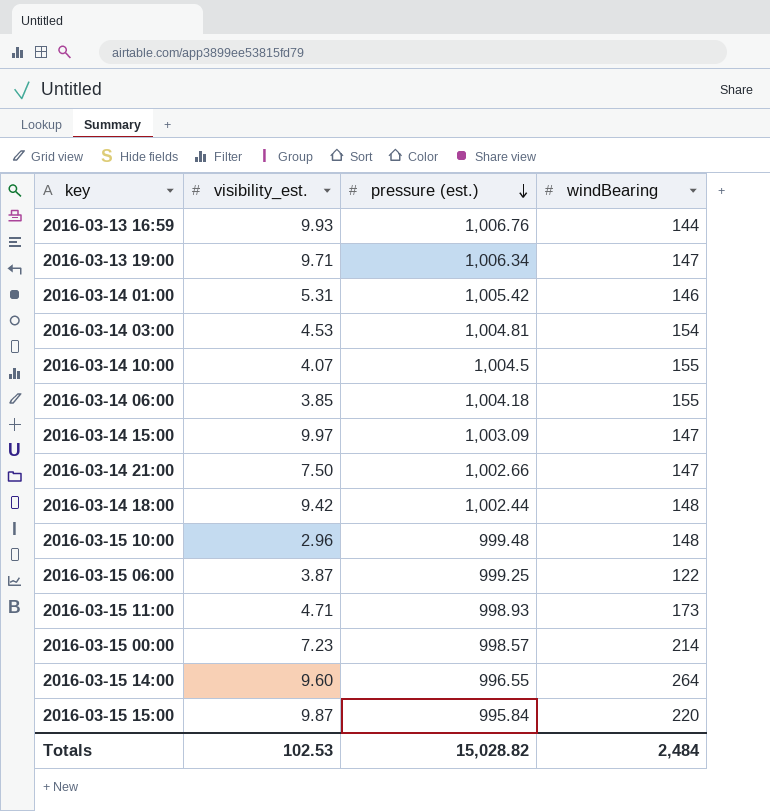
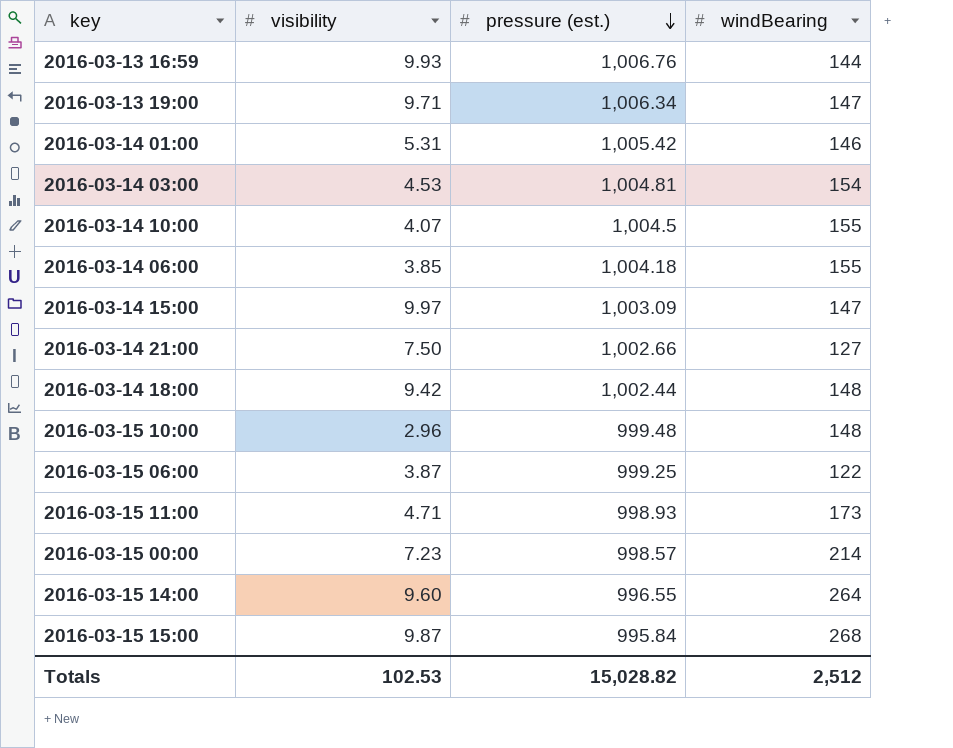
column name: visibility_est. -> visibility
2016-03-14 21:00 | windBearing: 147 -> 127
2016-03-15 15:00 | windBearing: 220 -> 268
Totals | windBearing: 2,484 -> 2,512

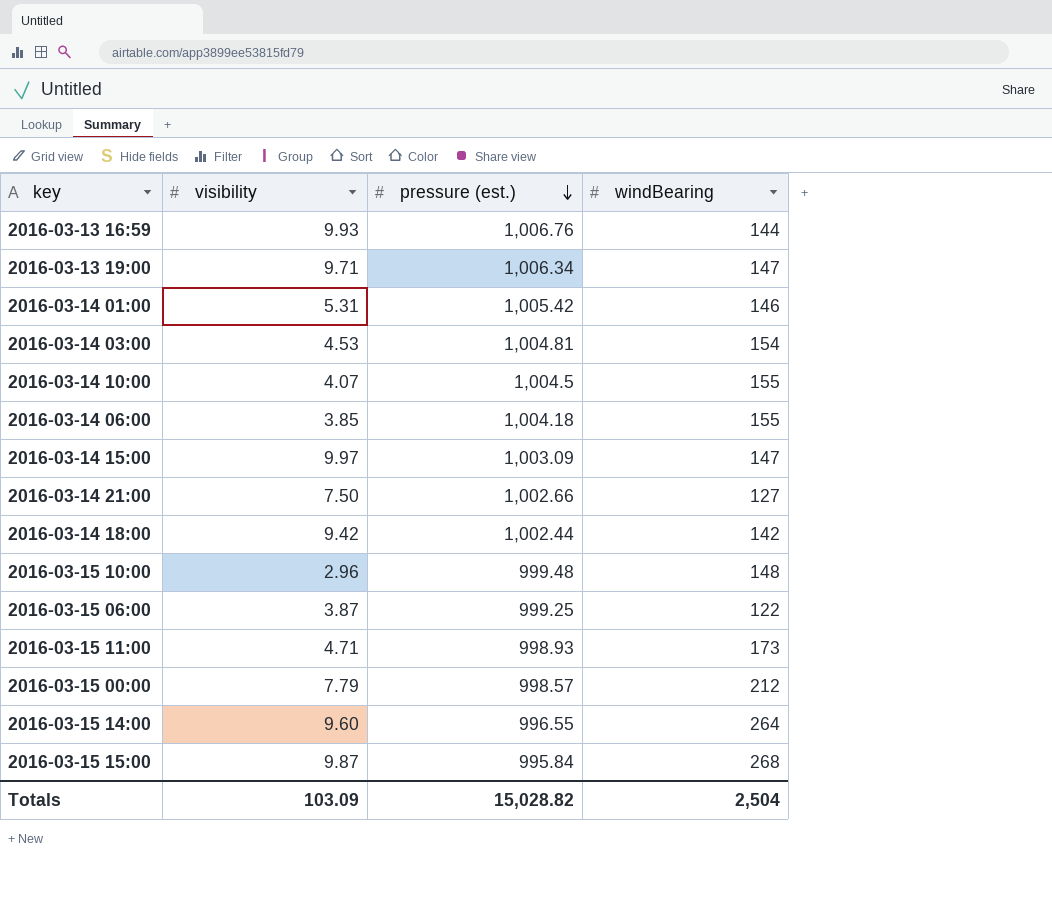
2016-03-14 18:00 | windBearing: 148 -> 142
2016-03-15 00:00 | visibility: 7.23 -> 7.79
2016-03-15 00:00 | windBearing: 214 -> 212
Totals | visibility: 102.53 -> 103.09
Totals | windBearing: 2,512 -> 2,504

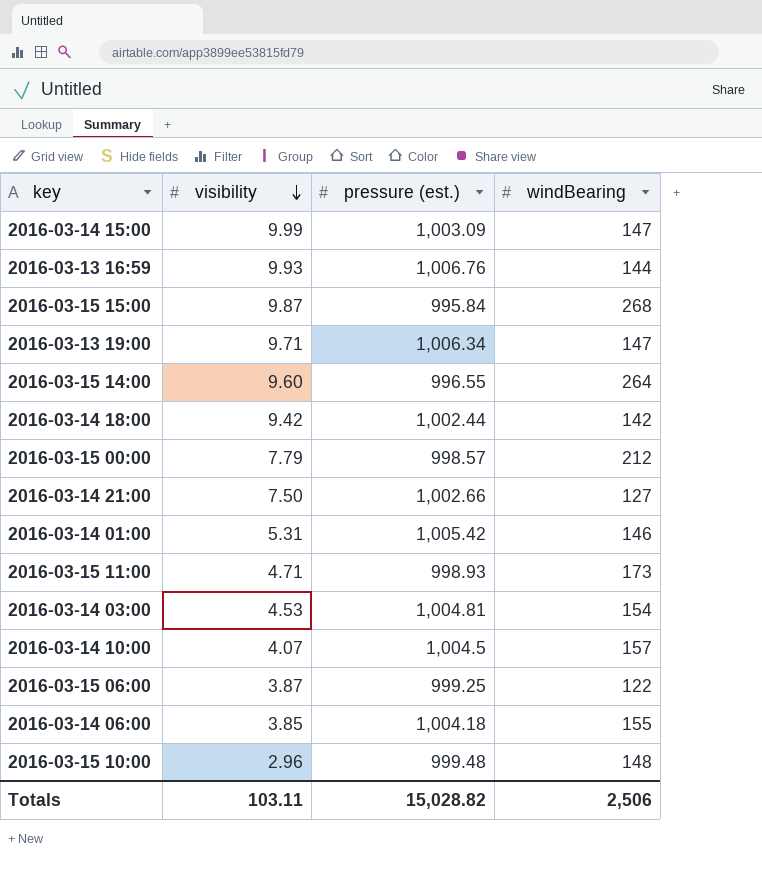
row order: pressure (est.) descending -> visibility descending
2016-03-14 15:00 | visibility: 9.97 -> 9.99
2016-03-14 10:00 | windBearing: 155 -> 157
Totals | visibility: 103.09 -> 103.11
Totals | windBearing: 2,504 -> 2,506

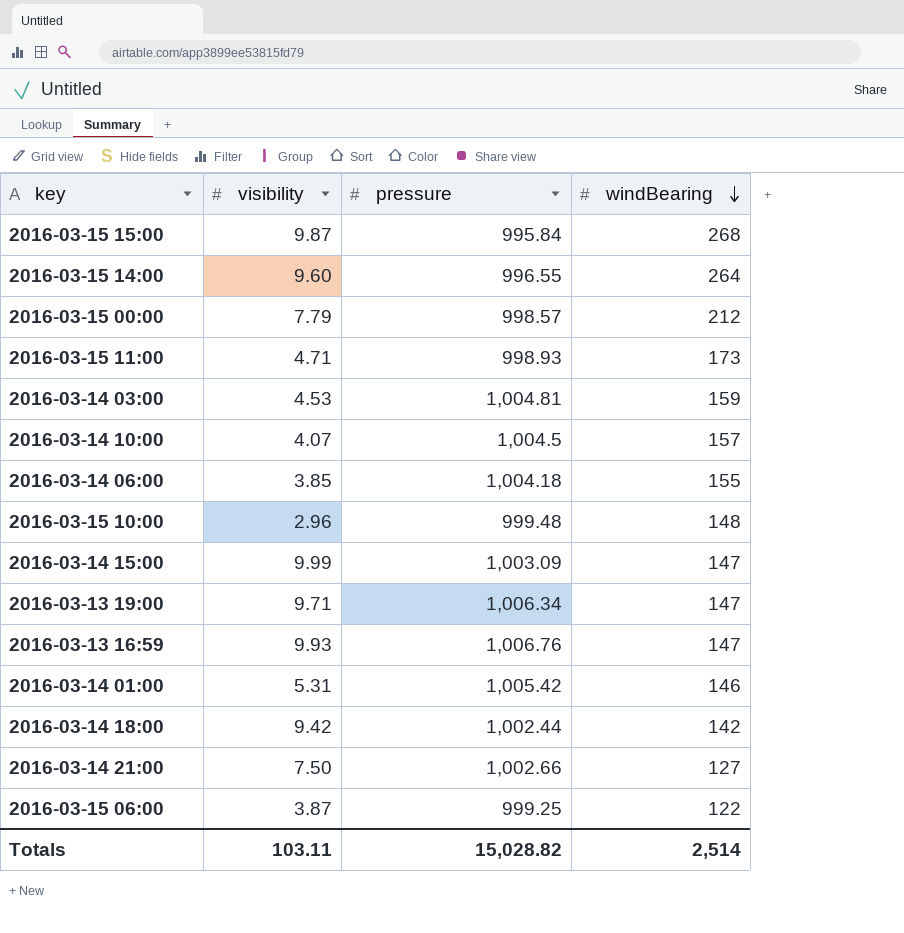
row order: visibility descending -> windBearing descending
column name: pressure (est.) -> pressure
2016-03-14 03:00 | windBearing: 154 -> 159
2016-03-13 16:59 | windBearing: 144 -> 147
Totals | windBearing: 2,506 -> 2,514

